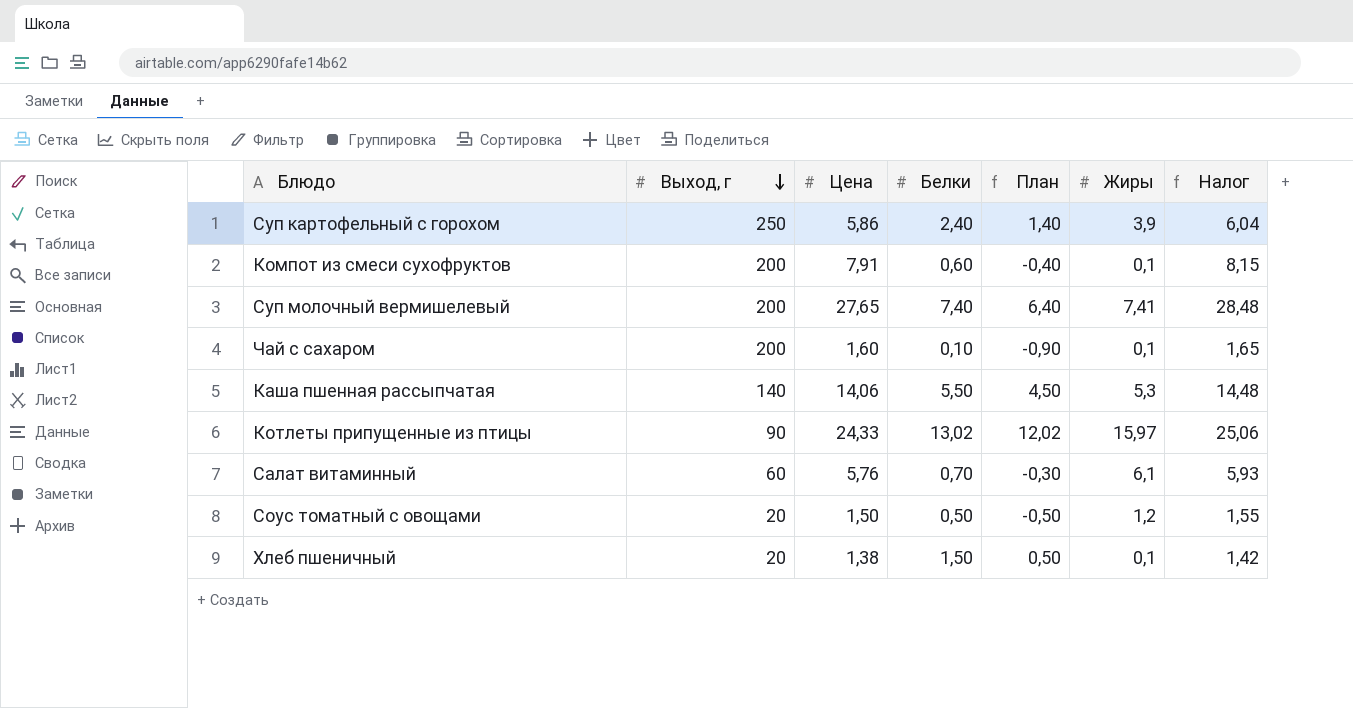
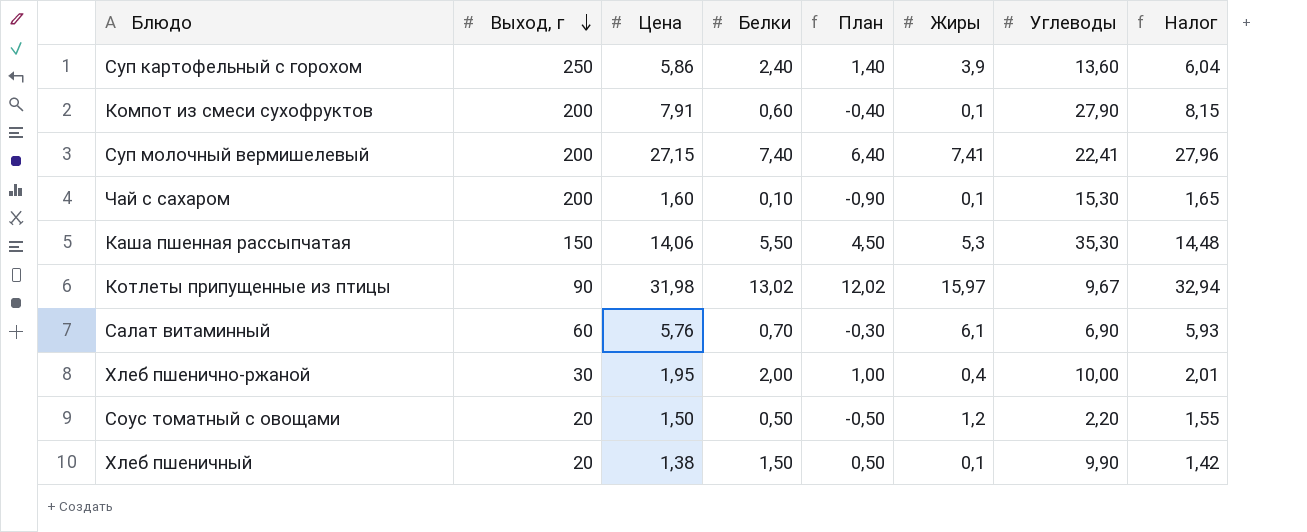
column Углеводы | position: none -> 7
Суп молочный вермишелевый | Цена: 27,65 -> 27,15
Суп молочный вермишелевый | Налог: 28,48 -> 27,96
Каша пшенная рассыпчатая | Выход, г: 140 -> 150
Котлеты припущенные из птицы | Цена: 24,33 -> 31,98
Котлеты припущенные из птицы | Налог: 25,06 -> 32,94
row Хлеб пшенично-ржаной: none -> 30 | 1,95 | 2,00 | 1,00 | 0,4 | 10,00 | 2,01

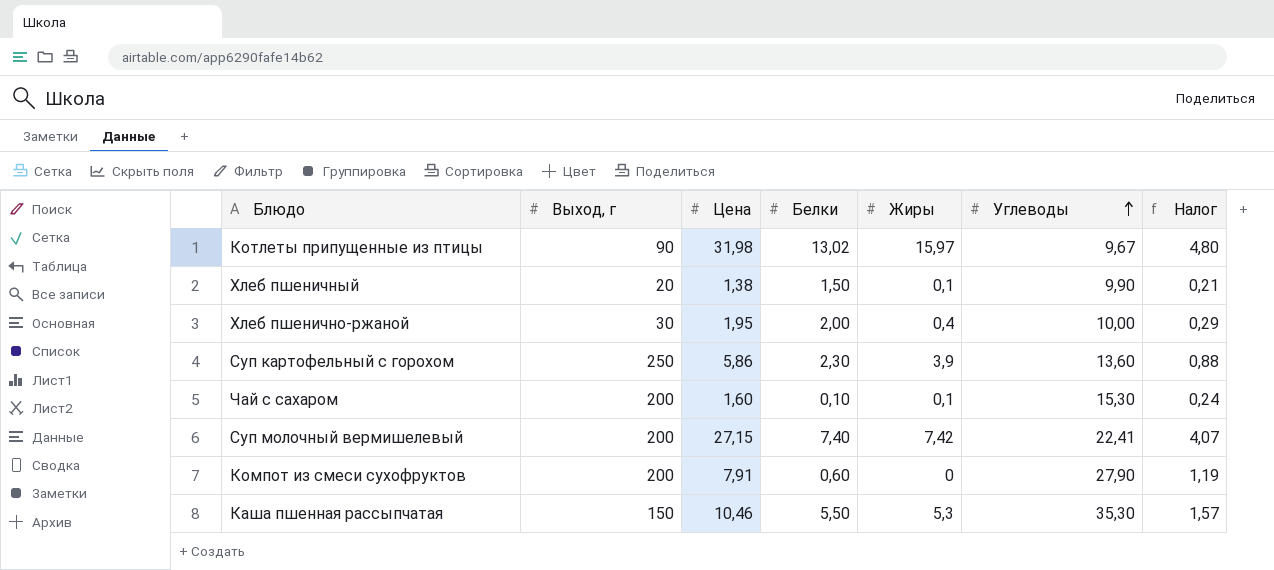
row order: Выход, г descending -> Углеводы ascending
column План | formula: [Белки] - 1 -> none
column Налог | formula: [Цена] * 1,03 -> [Цена] * 0,15
row Салат витаминный: 60 | 5,76 | 0,70 | -0,30 | 6,1 | 6,90 | 5,93 -> none
row Соус томатный с овощами: 20 | 1,50 | 0,50 | -0,50 | 1,2 | 2,20 | 1,55 -> none
Суп картофельный с горохом | Белки: 2,40 -> 2,30
Суп молочный вермишелевый | Жиры: 7,41 -> 7,42
Компот из смеси сухофруктов | Жиры: 0,1 -> 0
Каша пшенная рассыпчатая | Цена: 14,06 -> 10,46

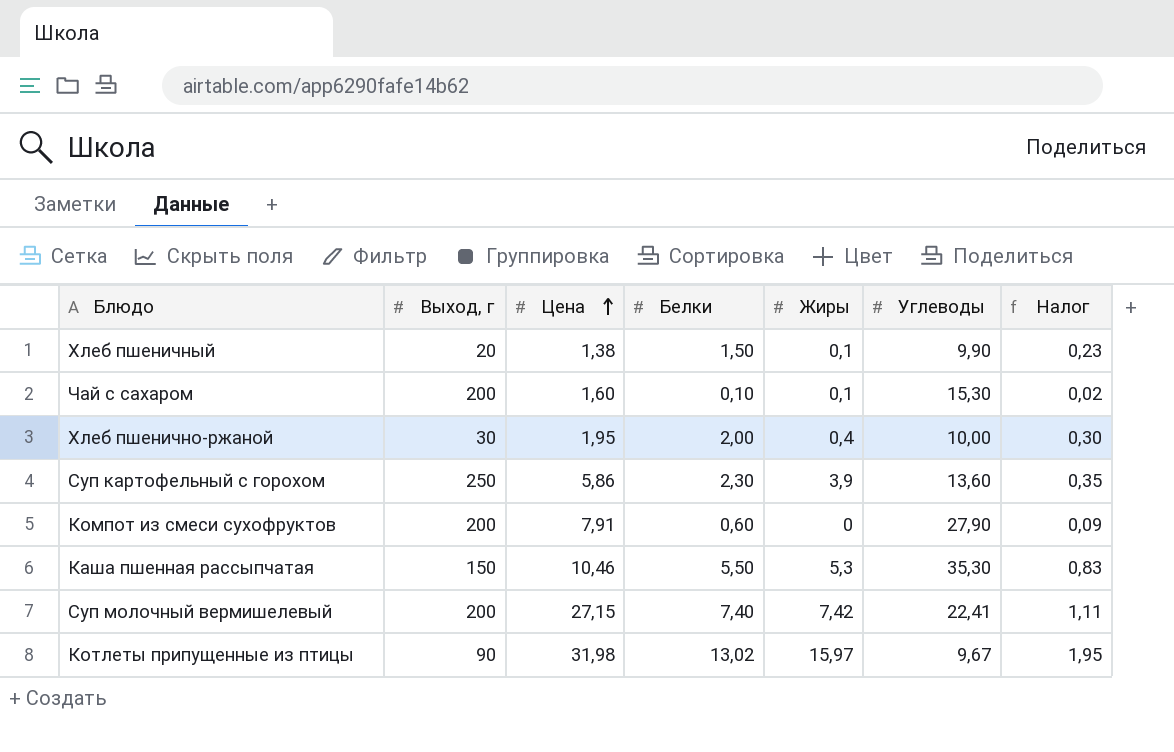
row order: Углеводы ascending -> Цена ascending
column Налог | formula: [Цена] * 0,15 -> [Белки] * 0,15

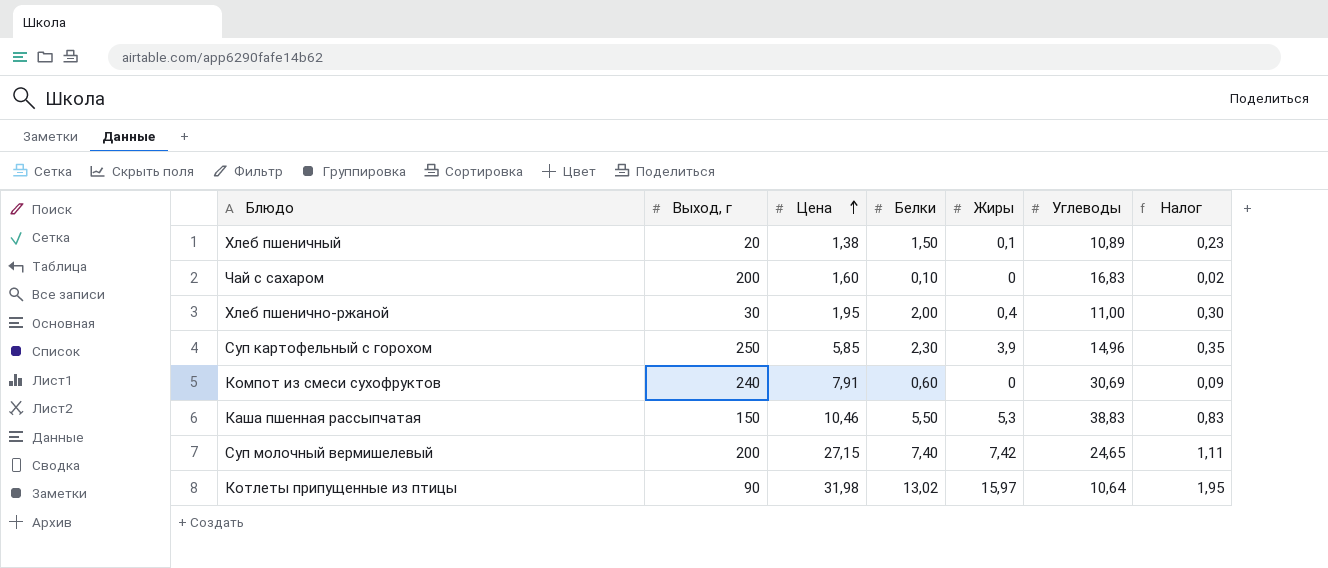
Хлеб пшеничный | Углеводы: 9,90 -> 10,89
Чай с сахаром | Жиры: 0,1 -> 0
Чай с сахаром | Углеводы: 15,30 -> 16,83
Хлеб пшенично-ржаной | Углеводы: 10,00 -> 11,00
Суп картофельный с горохом | Цена: 5,86 -> 5,85
Суп картофельный с горохом | Углеводы: 13,60 -> 14,96
Компот из смеси сухофруктов | Выход, г: 200 -> 240
Компот из смеси сухофруктов | Углеводы: 27,90 -> 30,69
Каша пшенная рассыпчатая | Углеводы: 35,30 -> 38,83
Суп молочный вермишелевый | Углеводы: 22,41 -> 24,65
Котлеты припущенные из птицы | Углеводы: 9,67 -> 10,64

